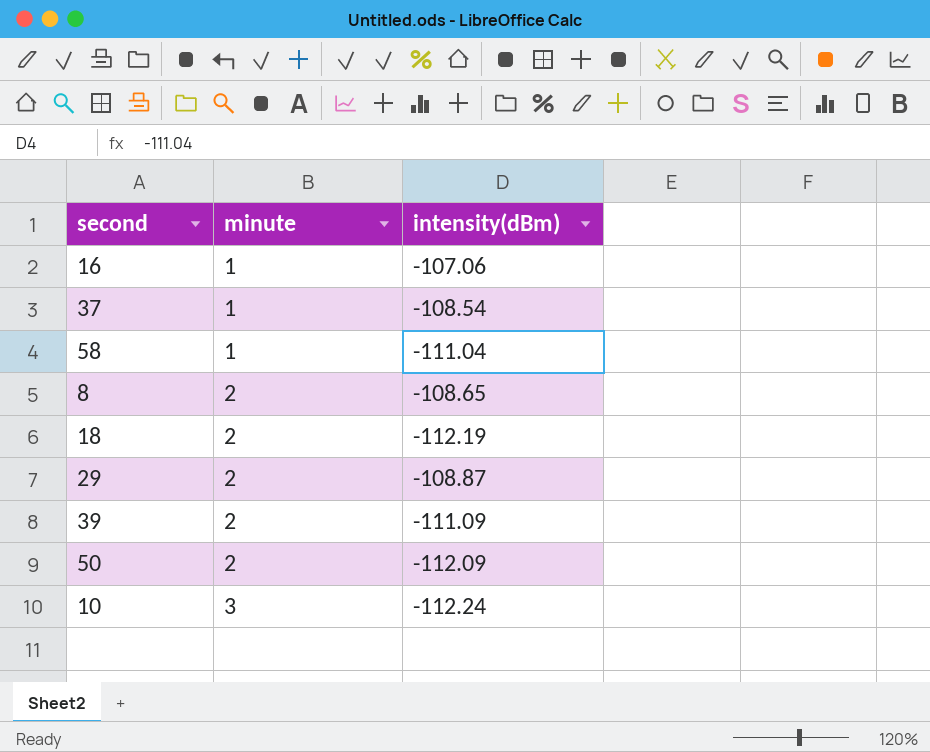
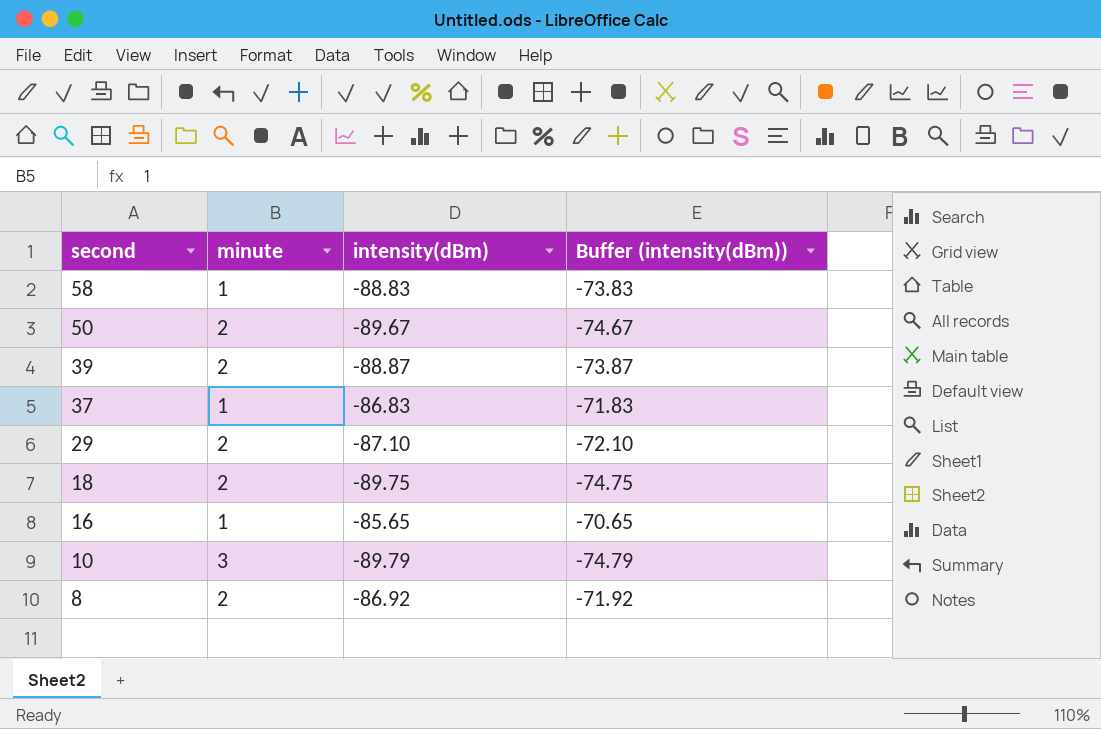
row order: minute ascending -> second descending
column Buffer (intensity(dBm)) | formula: none -> [intensity(dBm)] + 15
58 | intensity(dBm): -111.04 -> -88.83
50 | intensity(dBm): -112.09 -> -89.67
39 | intensity(dBm): -111.09 -> -88.87
37 | intensity(dBm): -108.54 -> -86.83
29 | intensity(dBm): -108.87 -> -87.10
18 | intensity(dBm): -112.19 -> -89.75
16 | intensity(dBm): -107.06 -> -85.65
10 | intensity(dBm): -112.24 -> -89.79
8 | intensity(dBm): -108.65 -> -86.92

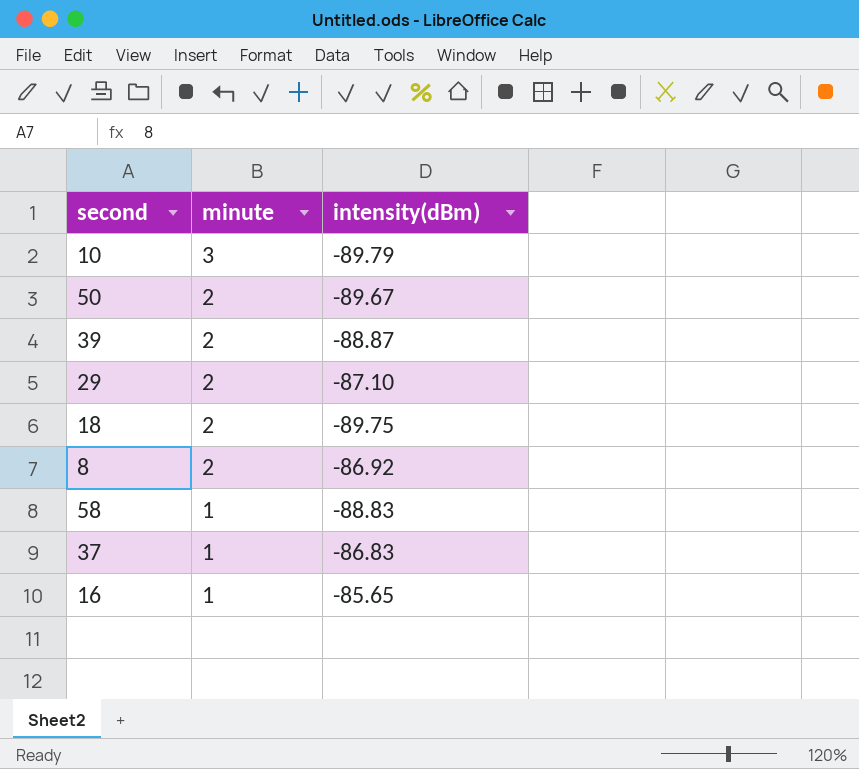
row order: second descending -> minute descending
column Buffer (intensity(dBm)) | formula: [intensity(dBm)] + 15 -> none

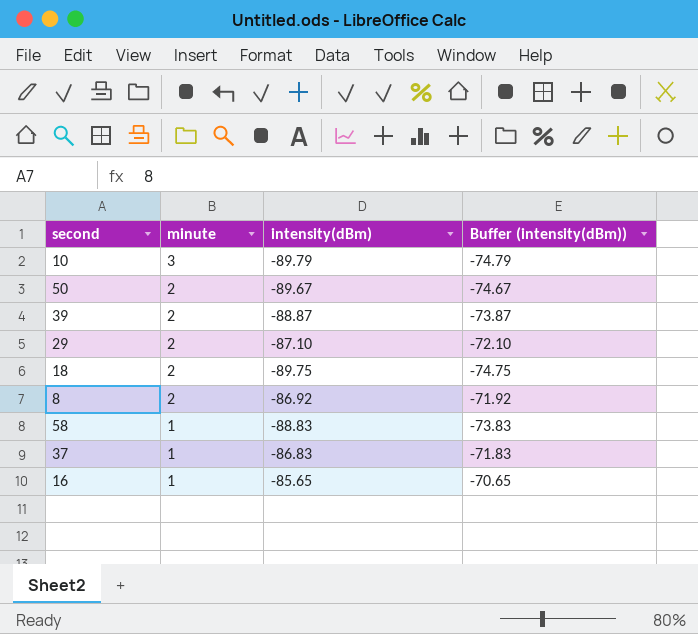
column Buffer (intensity(dBm)) | formula: none -> [intensity(dBm)] + 15

